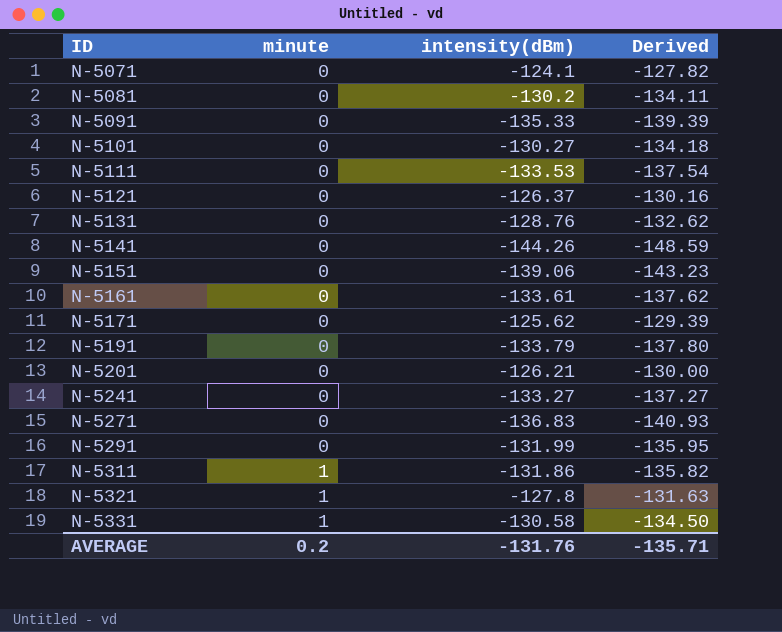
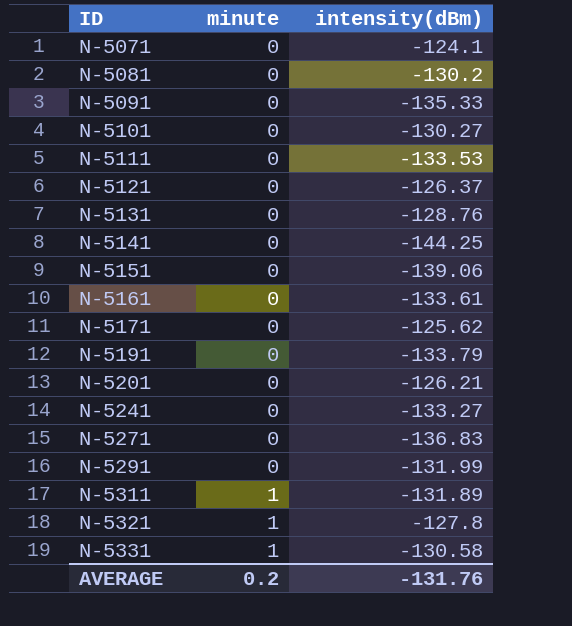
column Derived | formula: [intensity(dBm)] * 1.03 -> none
N-5141 | intensity(dBm): -144.26 -> -144.25
N-5311 | intensity(dBm): -131.86 -> -131.89

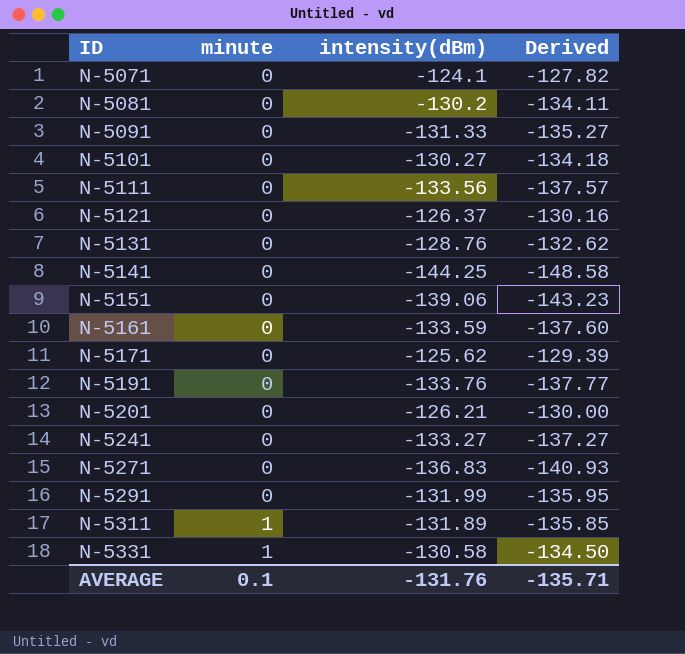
column Derived | formula: none -> [intensity(dBm)] * 1.03
row N-5321: 1 | -127.8 -> none
N-5091 | intensity(dBm): -135.33 -> -131.33
N-5111 | intensity(dBm): -133.53 -> -133.56
N-5161 | intensity(dBm): -133.61 -> -133.59
N-5191 | intensity(dBm): -133.79 -> -133.76
AVERAGE | minute: 0.2 -> 0.1

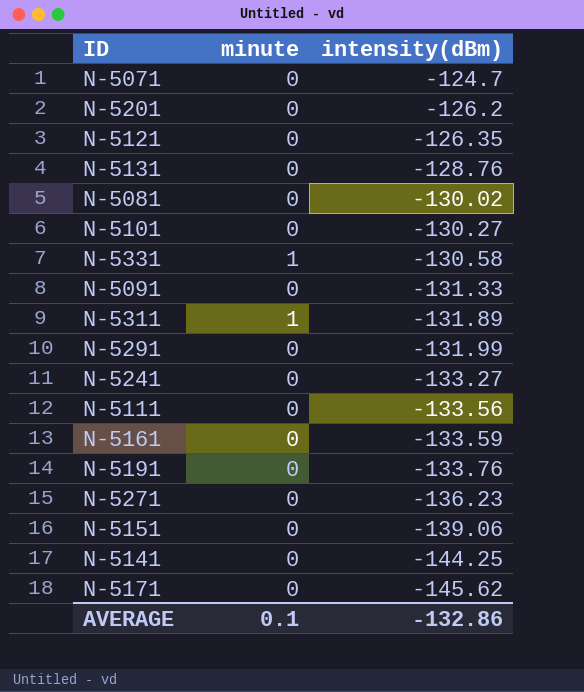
row order: ID ascending -> intensity(dBm) descending
column Derived | formula: [intensity(dBm)] * 1.03 -> none
N-5071 | intensity(dBm): -124.1 -> -124.7
N-5201 | intensity(dBm): -126.21 -> -126.2
N-5121 | intensity(dBm): -126.37 -> -126.35
N-5081 | intensity(dBm): -130.2 -> -130.02
N-5271 | intensity(dBm): -136.83 -> -136.23
N-5171 | intensity(dBm): -125.62 -> -145.62
AVERAGE | intensity(dBm): -131.76 -> -132.86

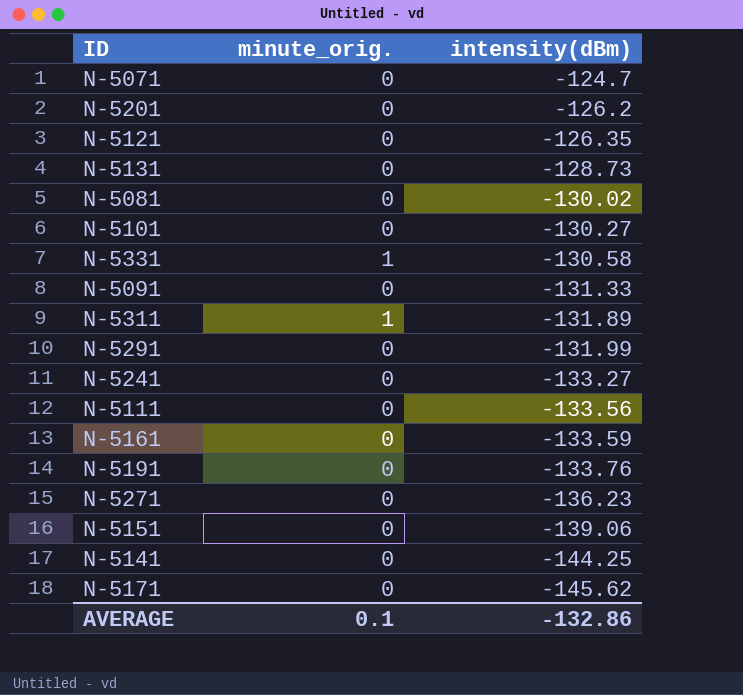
column name: minute -> minute_orig.
N-5131 | intensity(dBm): -128.76 -> -128.73

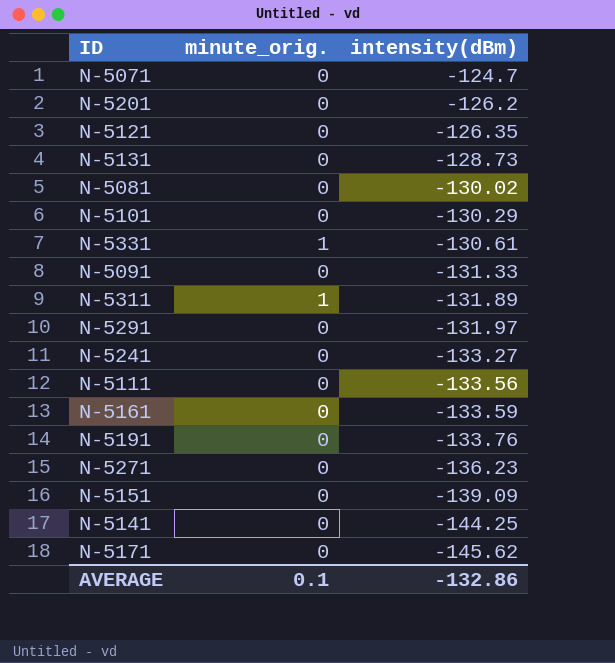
N-5101 | intensity(dBm): -130.27 -> -130.29
N-5331 | intensity(dBm): -130.58 -> -130.61
N-5291 | intensity(dBm): -131.99 -> -131.97
N-5151 | intensity(dBm): -139.06 -> -139.09

